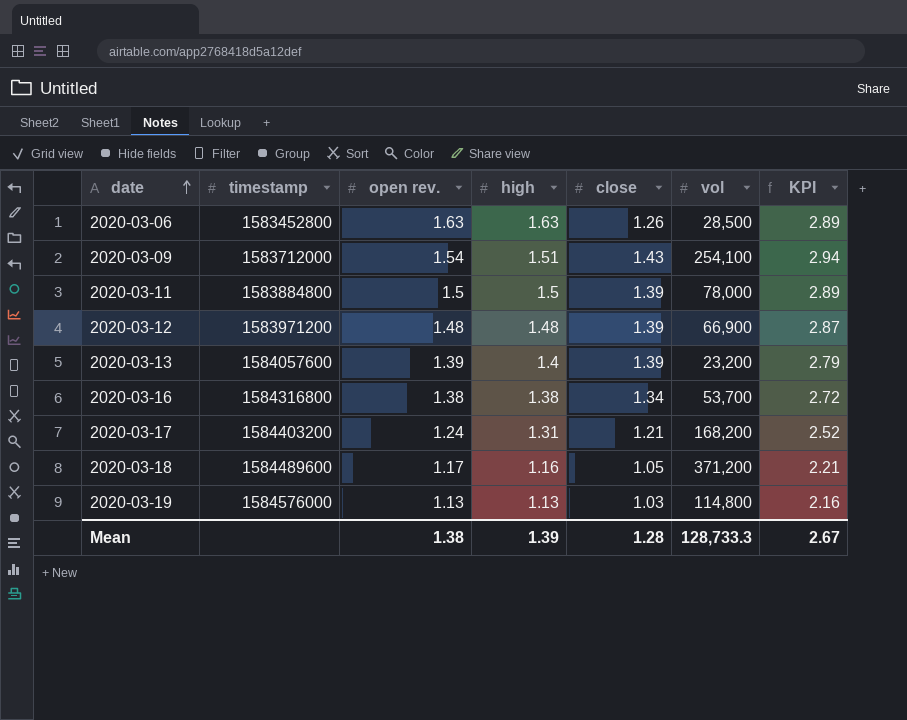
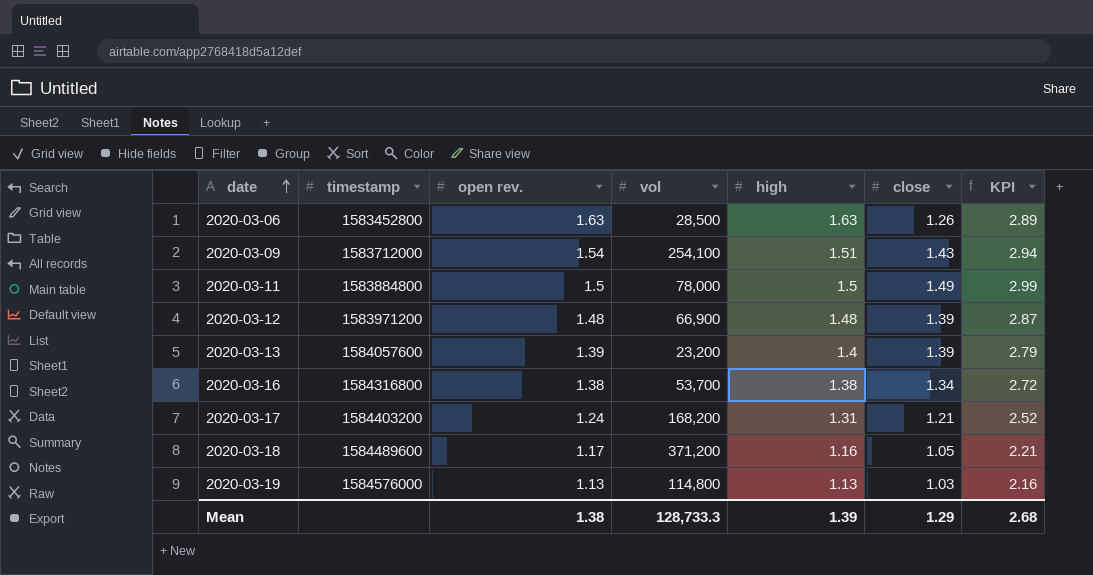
column vol | position: 6 -> 4
2020-03-11 | close: 1.39 -> 1.49
2020-03-11 | KPI: 2.89 -> 2.99
Mean | close: 1.28 -> 1.29
Mean | KPI: 2.67 -> 2.68

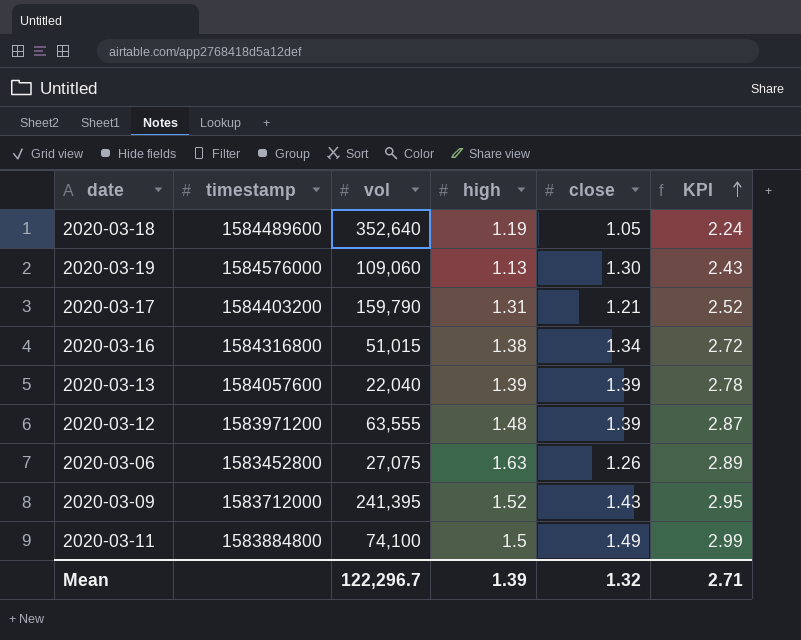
row order: date ascending -> KPI ascending
column open rev. | position: 3 -> none
2020-03-18 | vol: 371,200 -> 352,640
2020-03-18 | high: 1.16 -> 1.19
2020-03-18 | KPI: 2.21 -> 2.24
2020-03-19 | vol: 114,800 -> 109,060
2020-03-19 | close: 1.03 -> 1.30
2020-03-19 | KPI: 2.16 -> 2.43
2020-03-17 | vol: 168,200 -> 159,790
2020-03-16 | vol: 53,700 -> 51,015
2020-03-13 | vol: 23,200 -> 22,040
2020-03-13 | high: 1.4 -> 1.39
2020-03-13 | KPI: 2.79 -> 2.78
2020-03-12 | vol: 66,900 -> 63,555
2020-03-06 | vol: 28,500 -> 27,075
2020-03-09 | vol: 254,100 -> 241,395
2020-03-09 | high: 1.51 -> 1.52
2020-03-09 | KPI: 2.94 -> 2.95
2020-03-11 | vol: 78,000 -> 74,100
Mean | vol: 128,733.3 -> 122,296.7
Mean | close: 1.29 -> 1.32
Mean | KPI: 2.68 -> 2.71

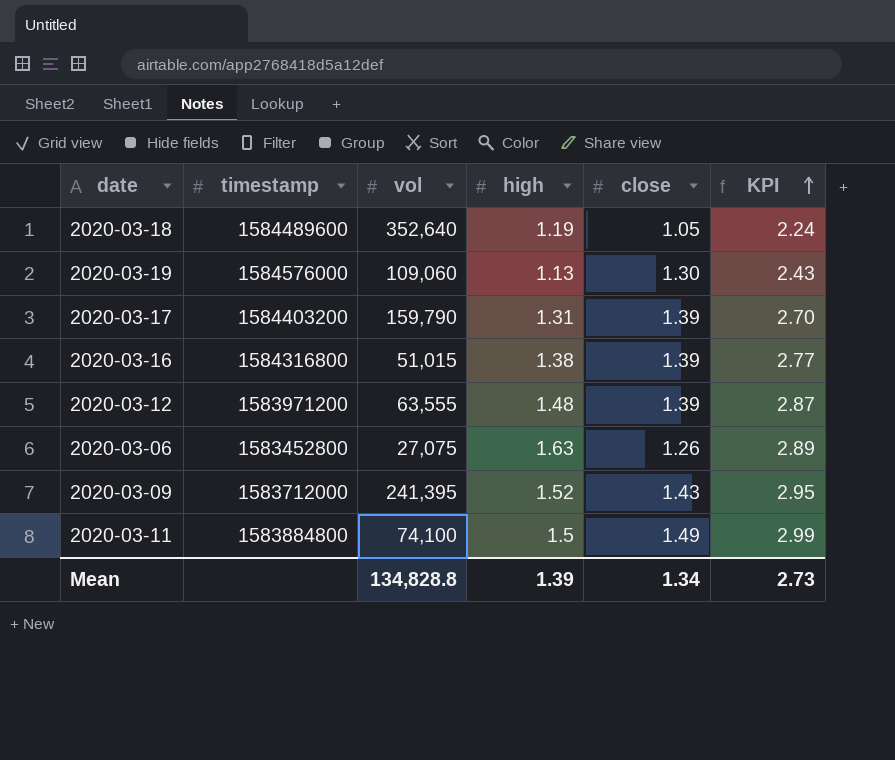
row 2020-03-13: 1584057600 | 22,040 | 1.39 | 1.39 | 2.78 -> none
2020-03-17 | close: 1.21 -> 1.39
2020-03-17 | KPI: 2.52 -> 2.70
2020-03-16 | close: 1.34 -> 1.39
2020-03-16 | KPI: 2.72 -> 2.77
Mean | vol: 122,296.7 -> 134,828.8
Mean | close: 1.32 -> 1.34
Mean | KPI: 2.71 -> 2.73

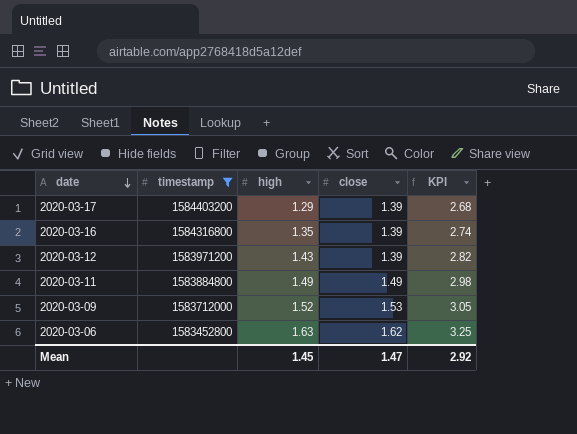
filter: none -> timestamp <= 1584403200
row order: KPI ascending -> date descending
column vol | position: 3 -> none
2020-03-17 | high: 1.31 -> 1.29
2020-03-17 | KPI: 2.70 -> 2.68
2020-03-16 | high: 1.38 -> 1.35
2020-03-16 | KPI: 2.77 -> 2.74
2020-03-12 | high: 1.48 -> 1.43
2020-03-12 | KPI: 2.87 -> 2.82
2020-03-11 | high: 1.5 -> 1.49
2020-03-11 | KPI: 2.99 -> 2.98
2020-03-09 | close: 1.43 -> 1.53
2020-03-09 | KPI: 2.95 -> 3.05
2020-03-06 | close: 1.26 -> 1.62
2020-03-06 | KPI: 2.89 -> 3.25
Mean | high: 1.39 -> 1.45
Mean | close: 1.34 -> 1.47
Mean | KPI: 2.73 -> 2.92

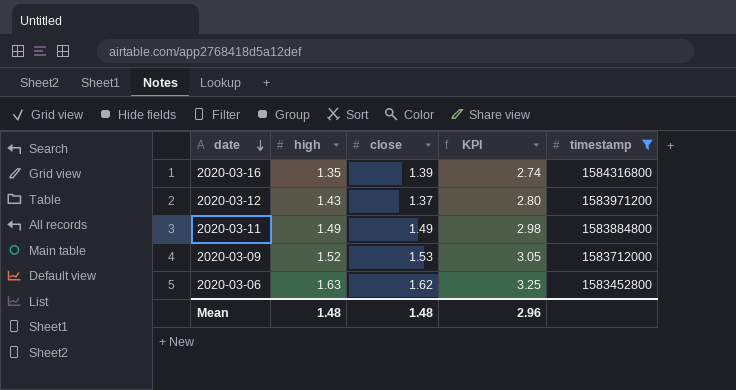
column timestamp | position: 2 -> 5
row 2020-03-17: 1584403200 | 1.29 | 1.39 | 2.68 -> none
2020-03-12 | close: 1.39 -> 1.37
2020-03-12 | KPI: 2.82 -> 2.80
Mean | high: 1.45 -> 1.48
Mean | close: 1.47 -> 1.48
Mean | KPI: 2.92 -> 2.96

